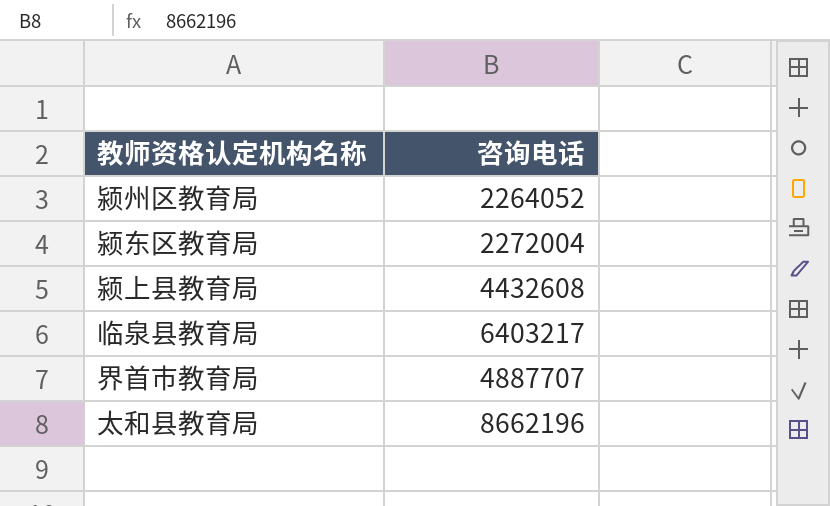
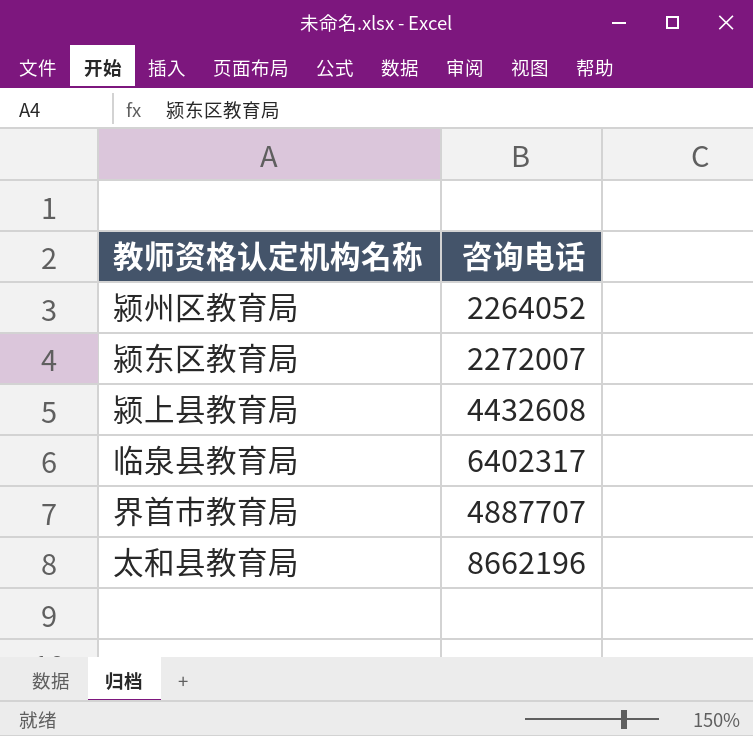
颍东区教育局 | 咨询电话: 2272004 -> 2272007
临泉县教育局 | 咨询电话: 6403217 -> 6402317

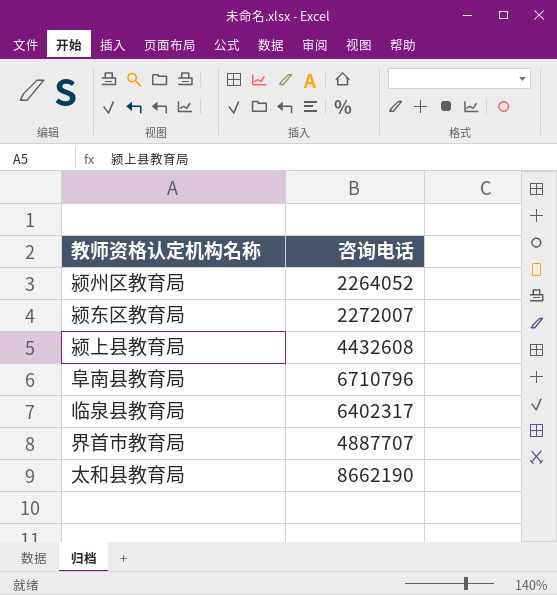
row 阜南县教育局: none -> 6710796
太和县教育局 | 咨询电话: 8662196 -> 8662190

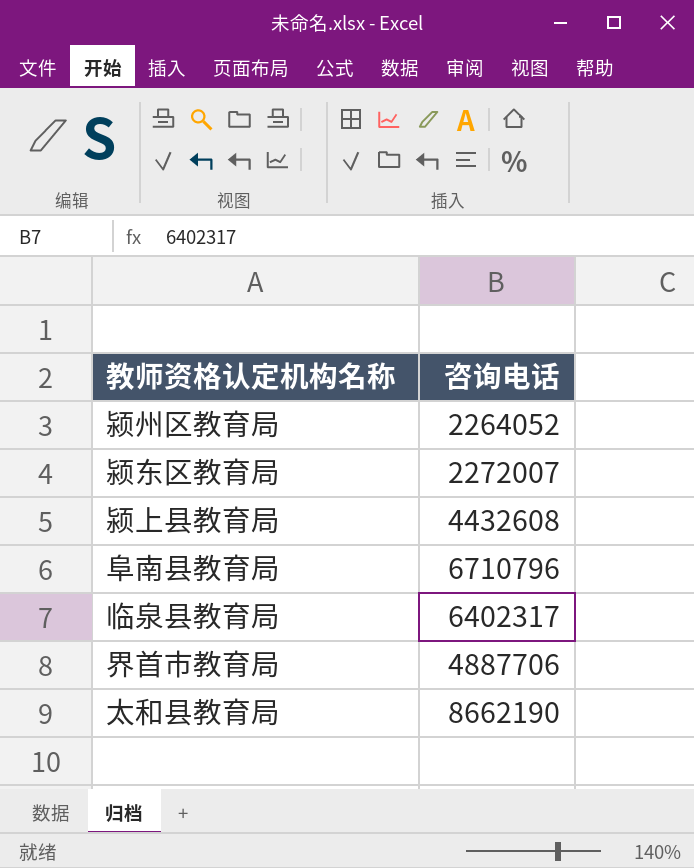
界首市教育局 | 咨询电话: 4887707 -> 4887706

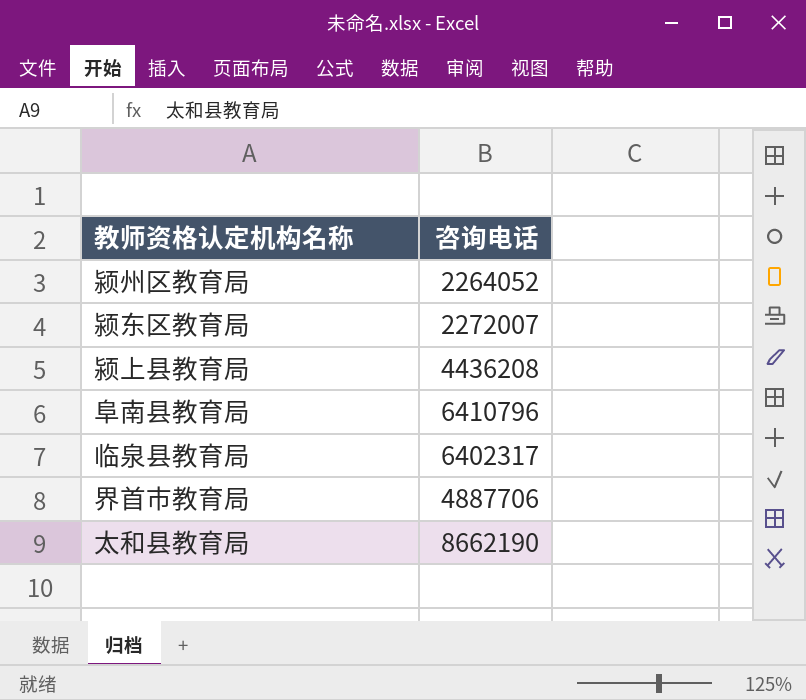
颍上县教育局 | 咨询电话: 4432608 -> 4436208
阜南县教育局 | 咨询电话: 6710796 -> 6410796

